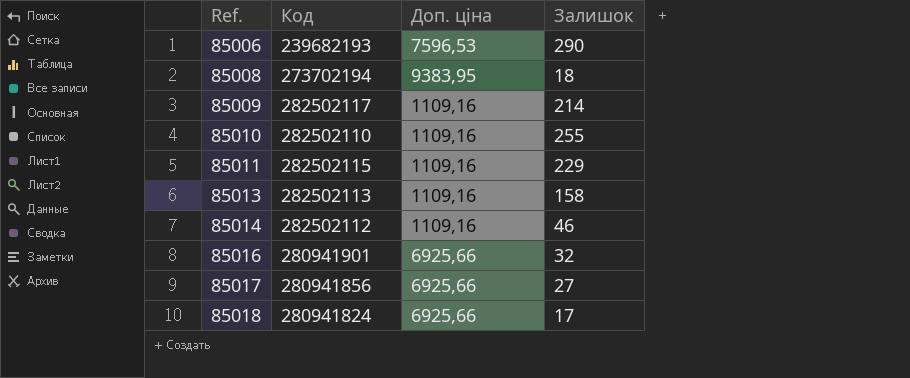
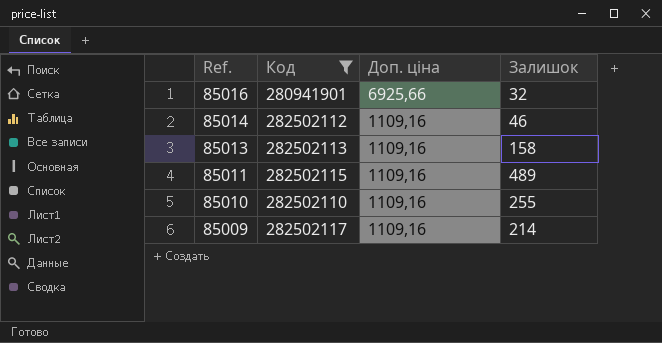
filter: none -> Код >= 280941901
row order: Ref. ascending -> Ref. descending
85011 | Залишок: 229 -> 489

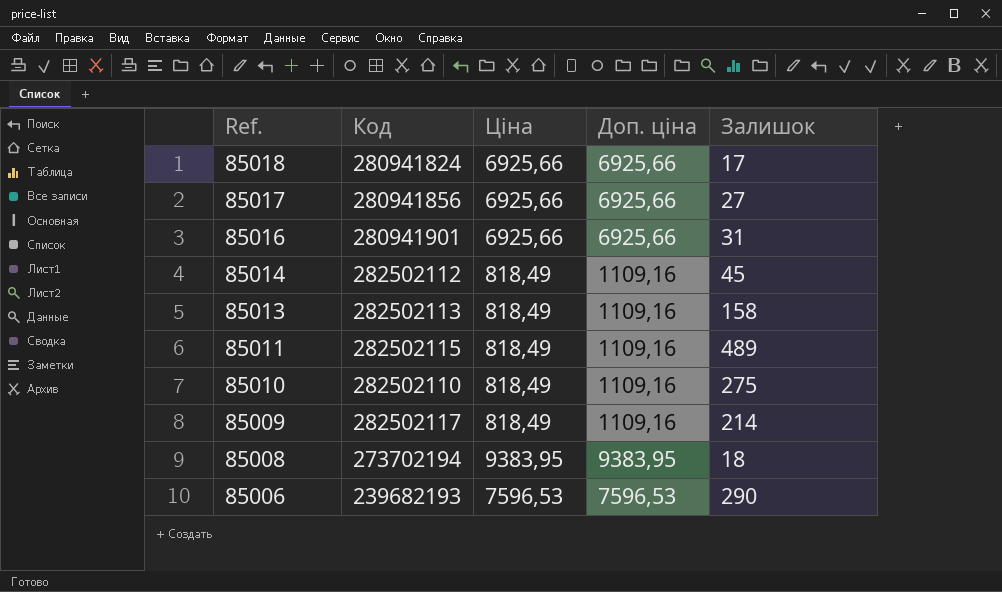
filter: Код >= 280941901 -> none
column Ціна | position: none -> 3
85016 | Залишок: 32 -> 31
85014 | Залишок: 46 -> 45
85010 | Залишок: 255 -> 275

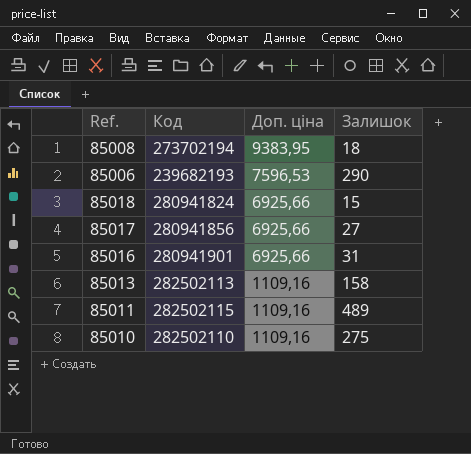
row order: Ref. descending -> Доп. ціна descending
column Ціна | position: 3 -> none
row 85014: 282502112 | 818,49 | 1109,16 | 45 -> none
row 85009: 282502117 | 818,49 | 1109,16 | 214 -> none
85018 | Залишок: 17 -> 15

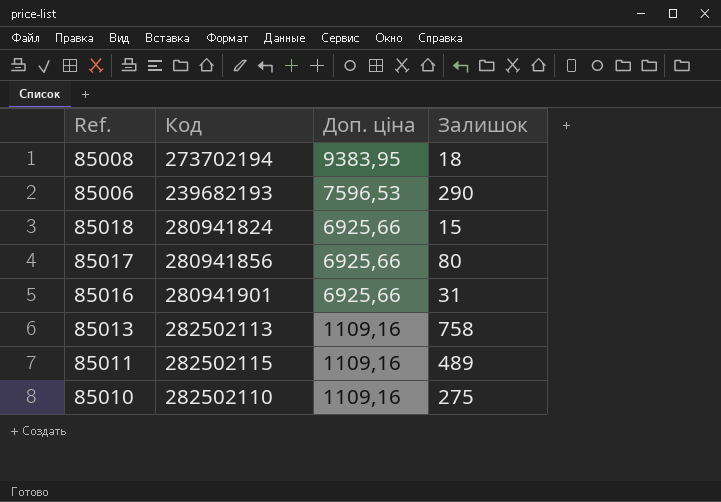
85017 | Залишок: 27 -> 80
85013 | Залишок: 158 -> 758

